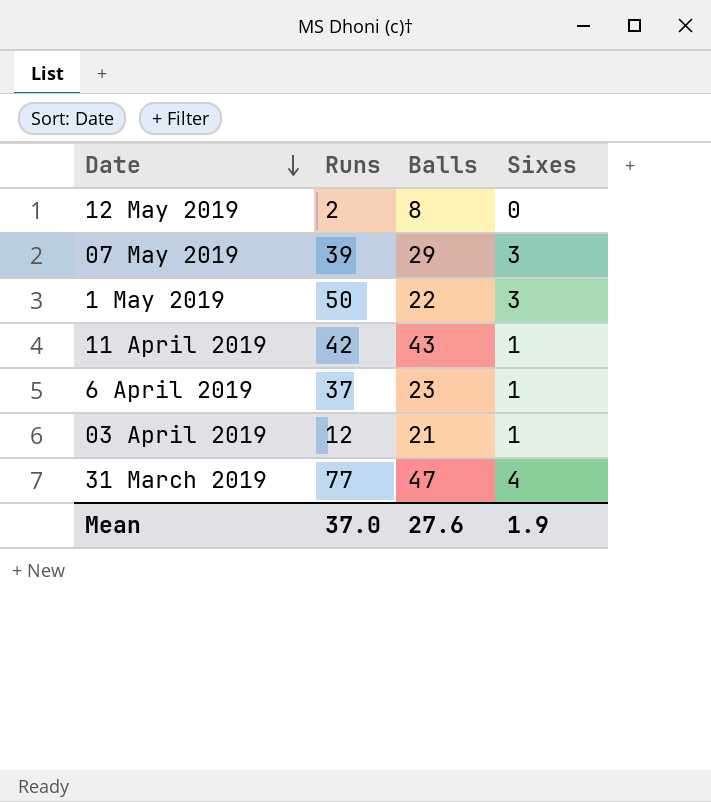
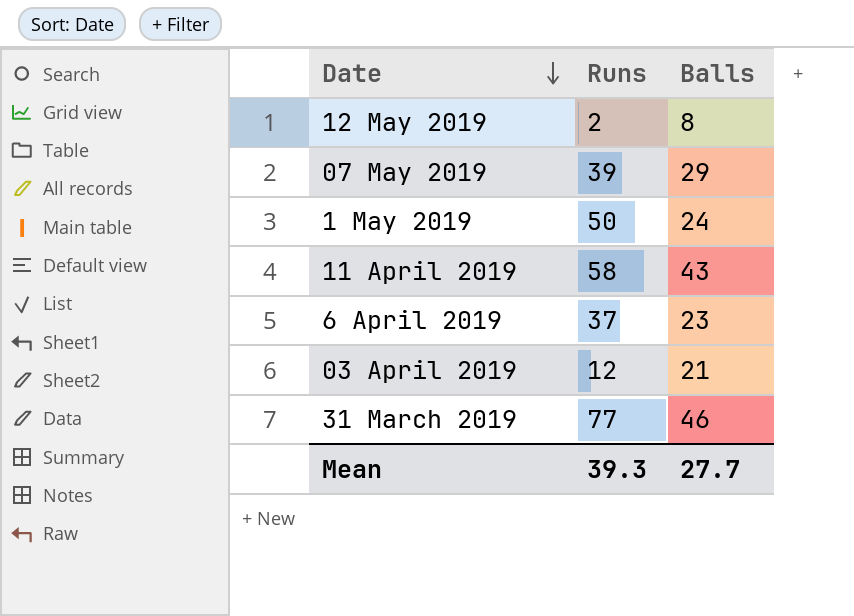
column Sixes | position: 4 -> none
1 May 2019 | Balls: 22 -> 24
11 April 2019 | Runs: 42 -> 58
31 March 2019 | Balls: 47 -> 46
Mean | Runs: 37.0 -> 39.3
Mean | Balls: 27.6 -> 27.7

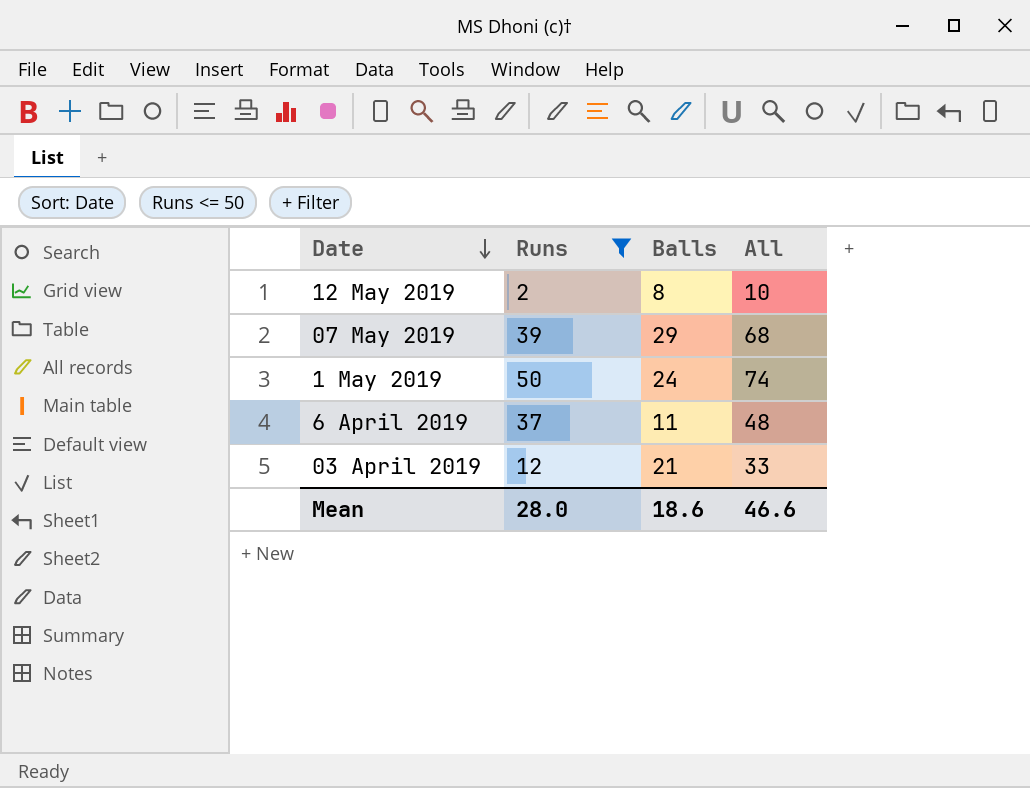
filter: none -> Runs <= 50
column All | formula: none -> [Runs] + [Balls]
6 April 2019 | Balls: 23 -> 11
Mean | Runs: 39.3 -> 28.0
Mean | Balls: 27.7 -> 18.6

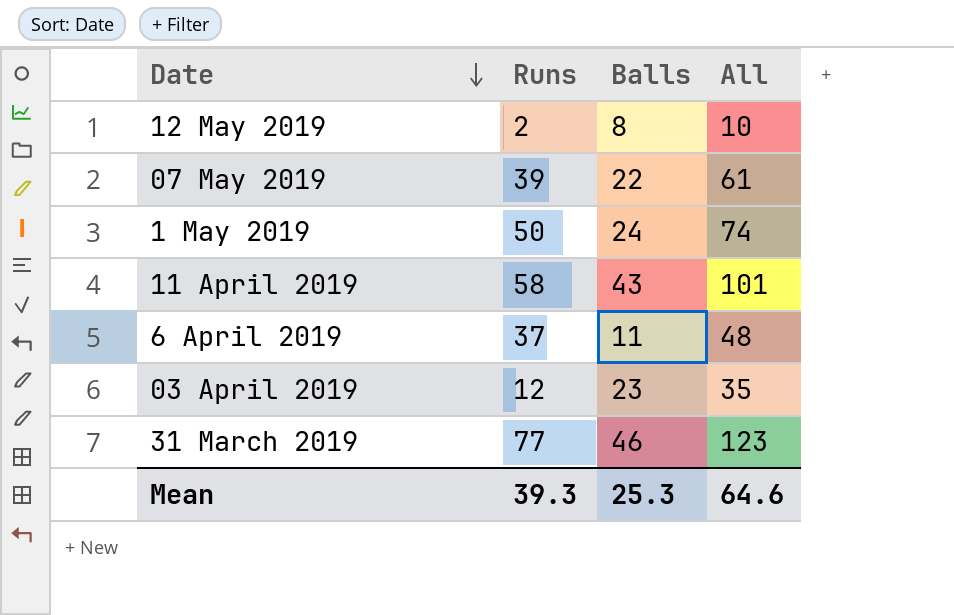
filter: Runs <= 50 -> none
07 May 2019 | Balls: 29 -> 22
07 May 2019 | All: 68 -> 61
03 April 2019 | Balls: 21 -> 23
03 April 2019 | All: 33 -> 35
Mean | Runs: 28.0 -> 39.3
Mean | Balls: 18.6 -> 25.3
Mean | All: 46.6 -> 64.6

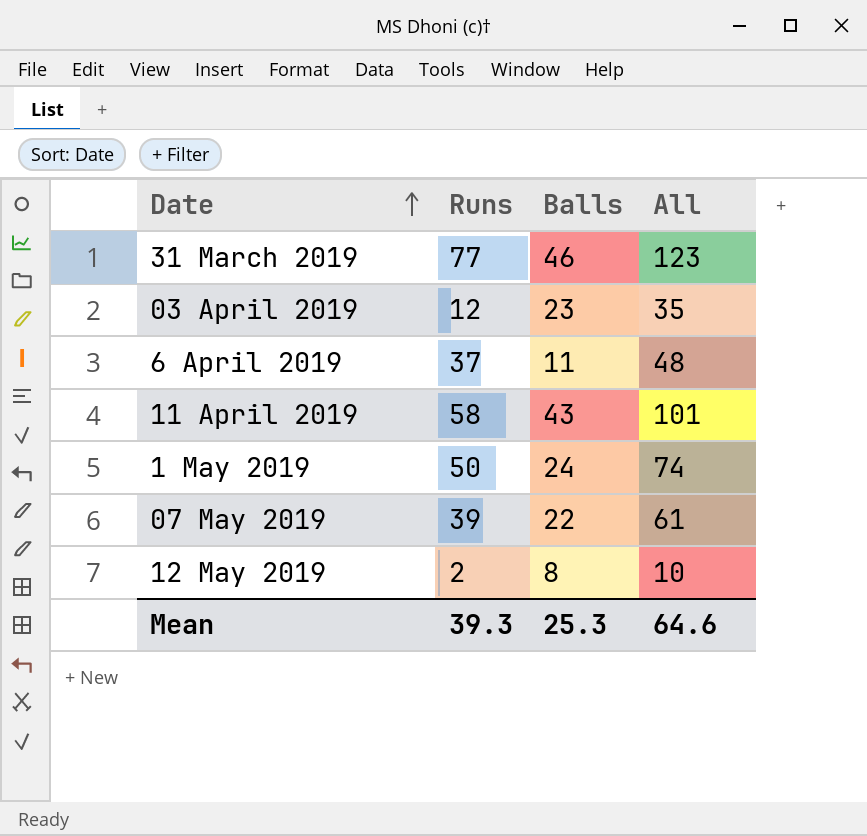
row order: Date descending -> Date ascending

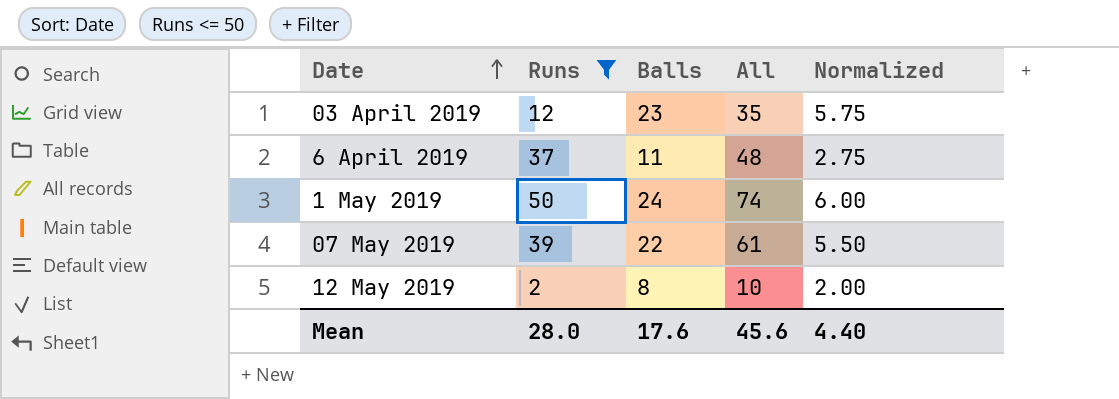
filter: none -> Runs <= 50
column Normalized | formula: none -> [Balls] * 0.25
Mean | Runs: 39.3 -> 28.0
Mean | Balls: 25.3 -> 17.6
Mean | All: 64.6 -> 45.6

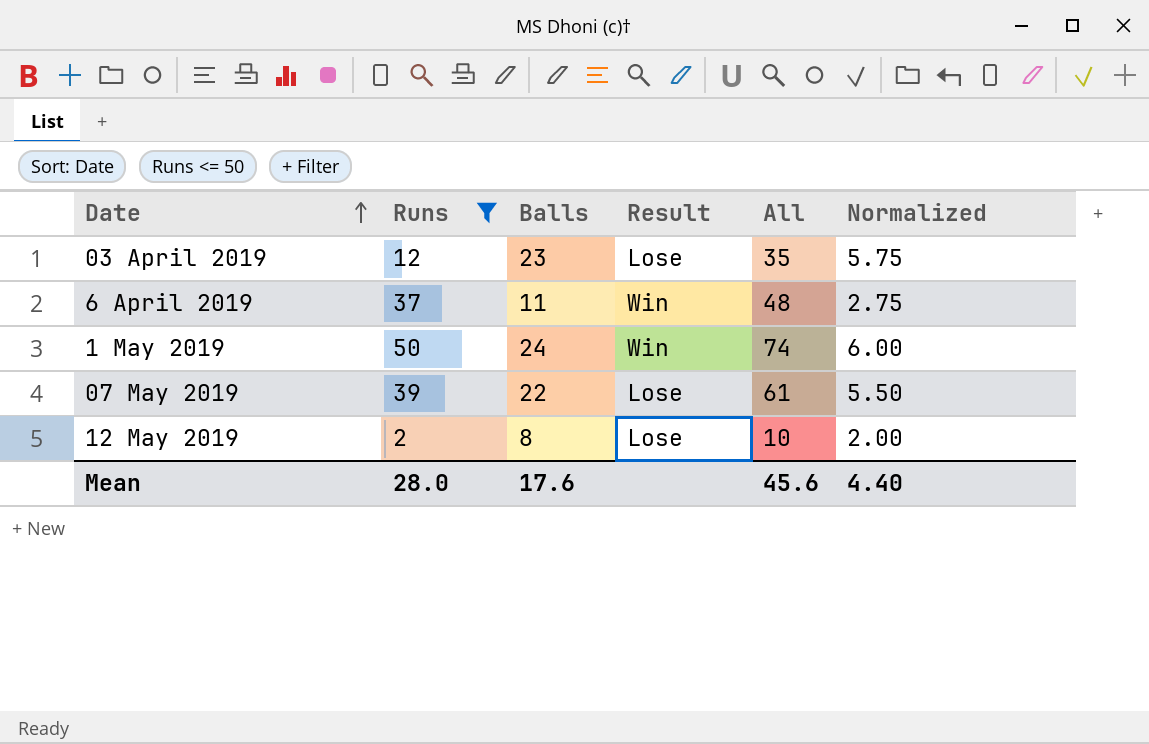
column Result | position: none -> 4

